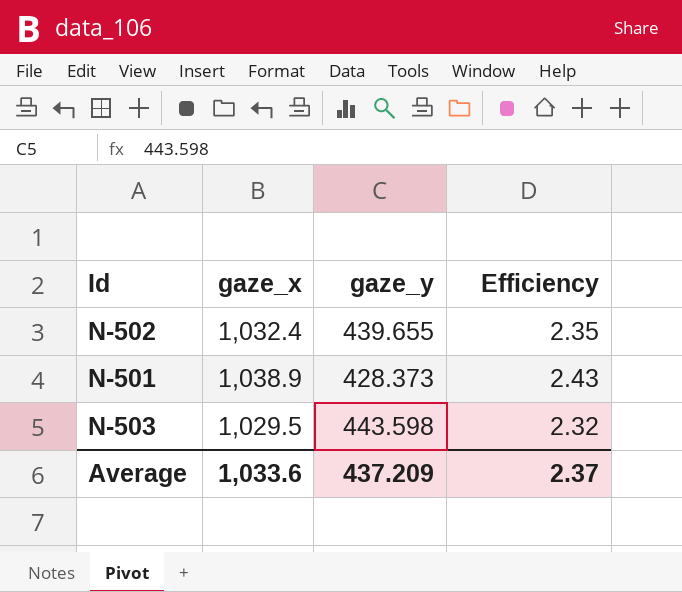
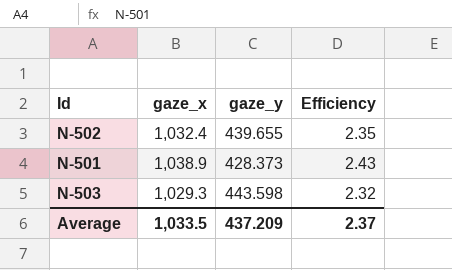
N-503 | gaze_x: 1,029.5 -> 1,029.3
Average | gaze_x: 1,033.6 -> 1,033.5

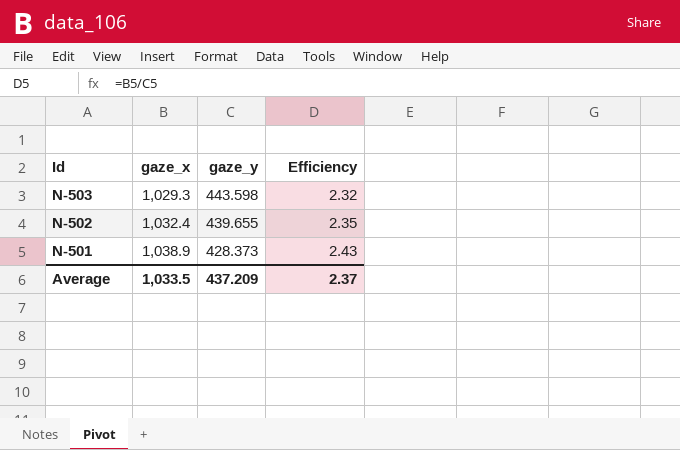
row order: none -> Id descending

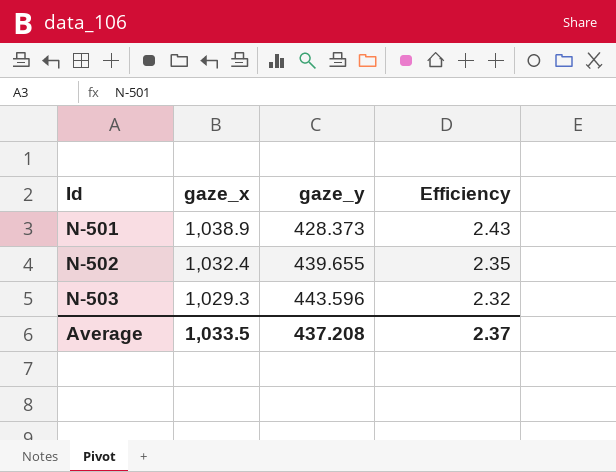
row order: Id descending -> Id ascending
N-503 | gaze_y: 443.598 -> 443.596
Average | gaze_y: 437.209 -> 437.208

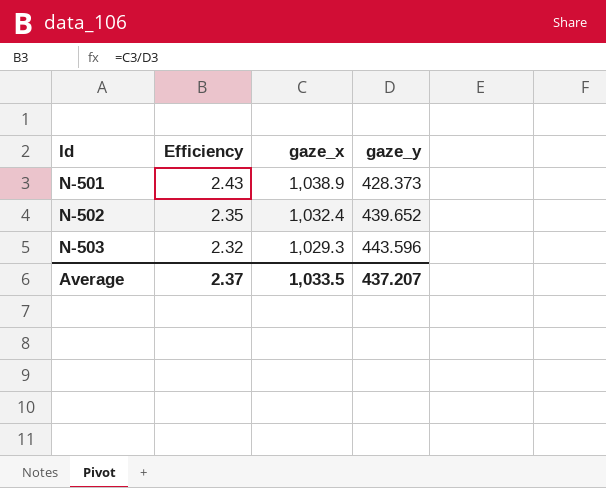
column Efficiency | position: 4 -> 2
N-502 | gaze_y: 439.655 -> 439.652
Average | gaze_y: 437.208 -> 437.207

